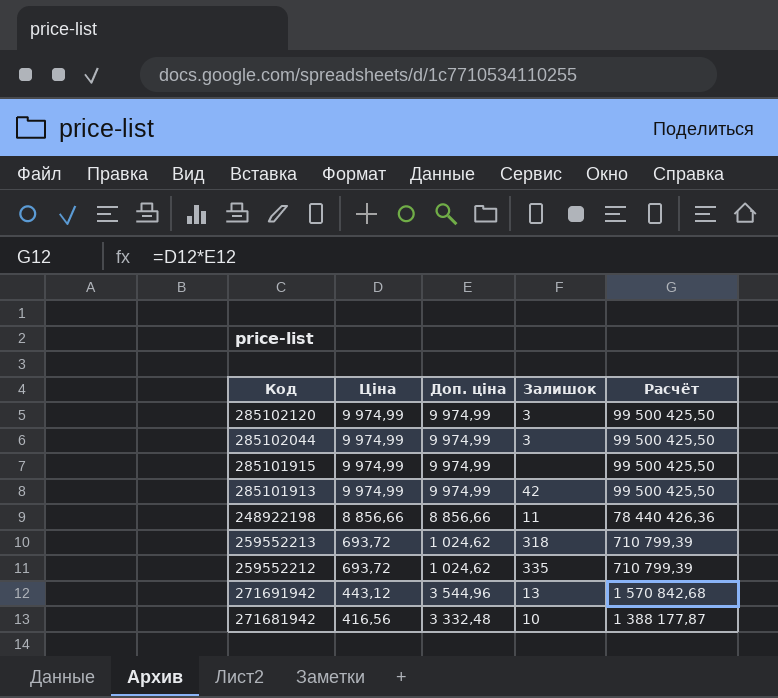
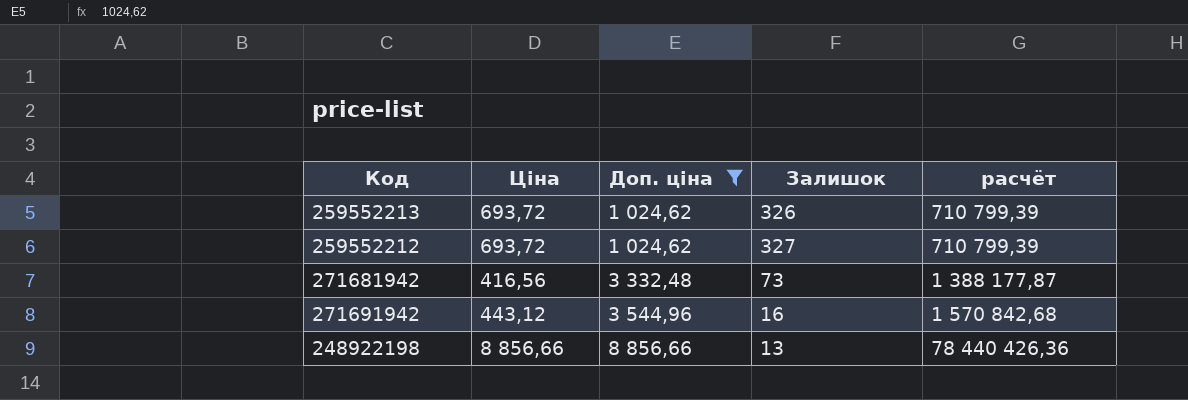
filter: none -> Доп. ціна != 9 974,99
row order: Ціна descending -> Доп. ціна ascending
column name: Расчёт -> расчёт
259552213 | Залишок: 318 -> 326
259552212 | Залишок: 335 -> 327
271681942 | Залишок: 10 -> 73
271691942 | Залишок: 13 -> 16
248922198 | Залишок: 11 -> 13

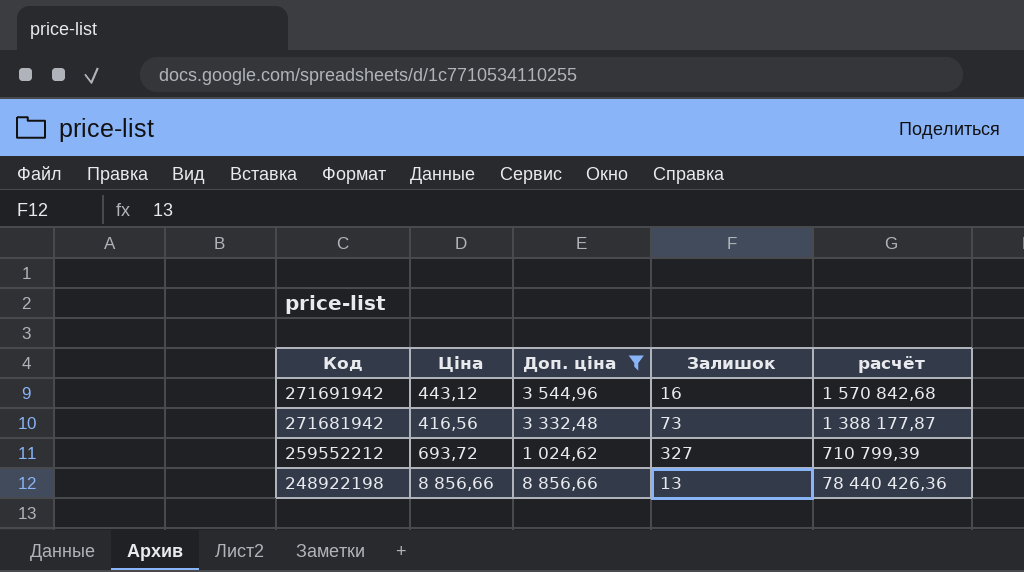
row order: Доп. ціна ascending -> Код descending
row 259552213: 693,72 | 1 024,62 | 326 | 710 799,39 -> none

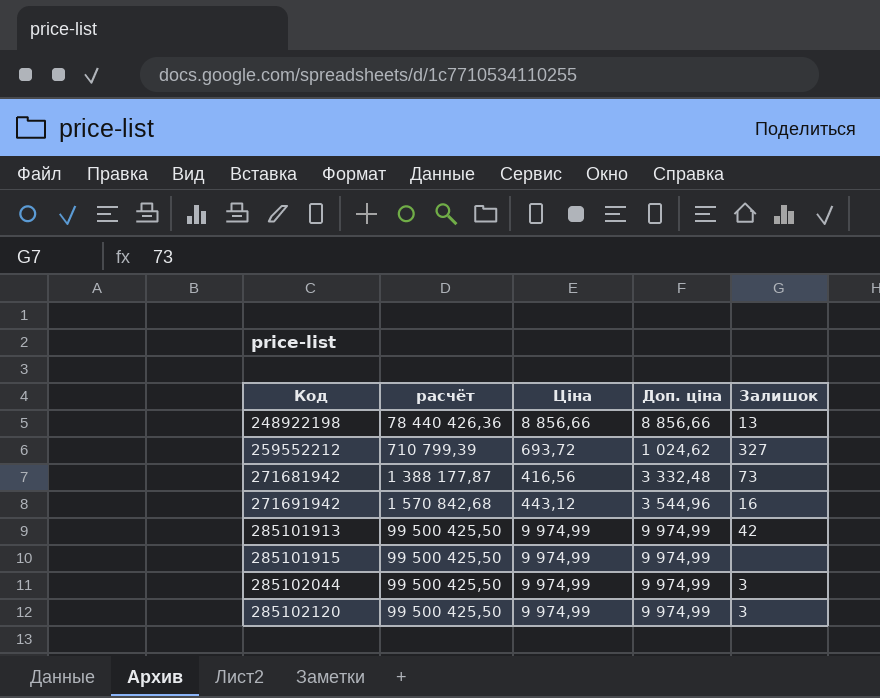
filter: Доп. ціна != 9 974,99 -> none
row order: Код descending -> Код ascending
column расчёт | position: 5 -> 2

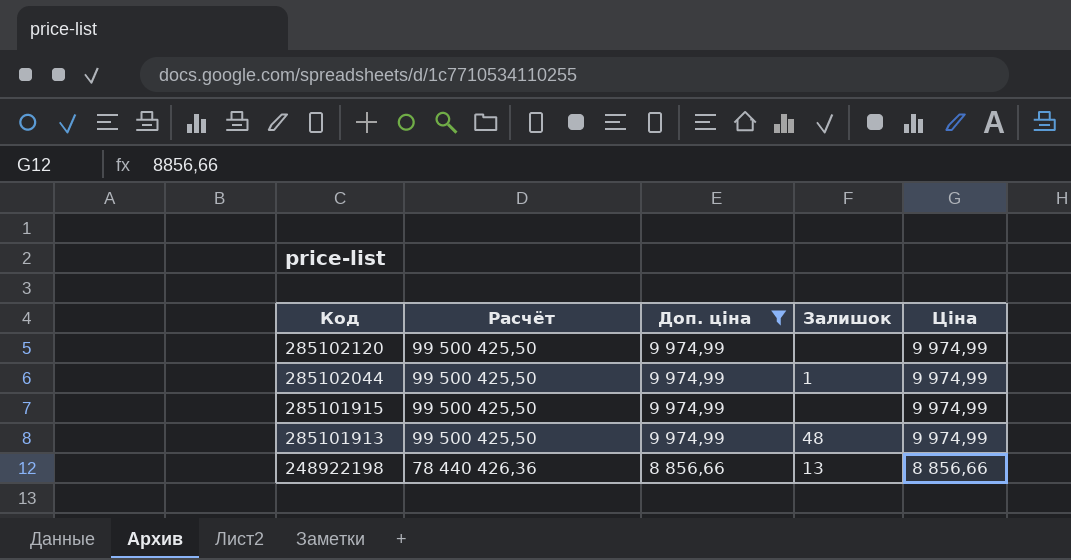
filter: none -> Доп. ціна >= 8 856,66
row order: Код ascending -> Код descending
column name: расчёт -> Расчёт
column Ціна | position: 3 -> 5
285102120 | Залишок: 3 -> none
285102044 | Залишок: 3 -> 1
285101913 | Залишок: 42 -> 48

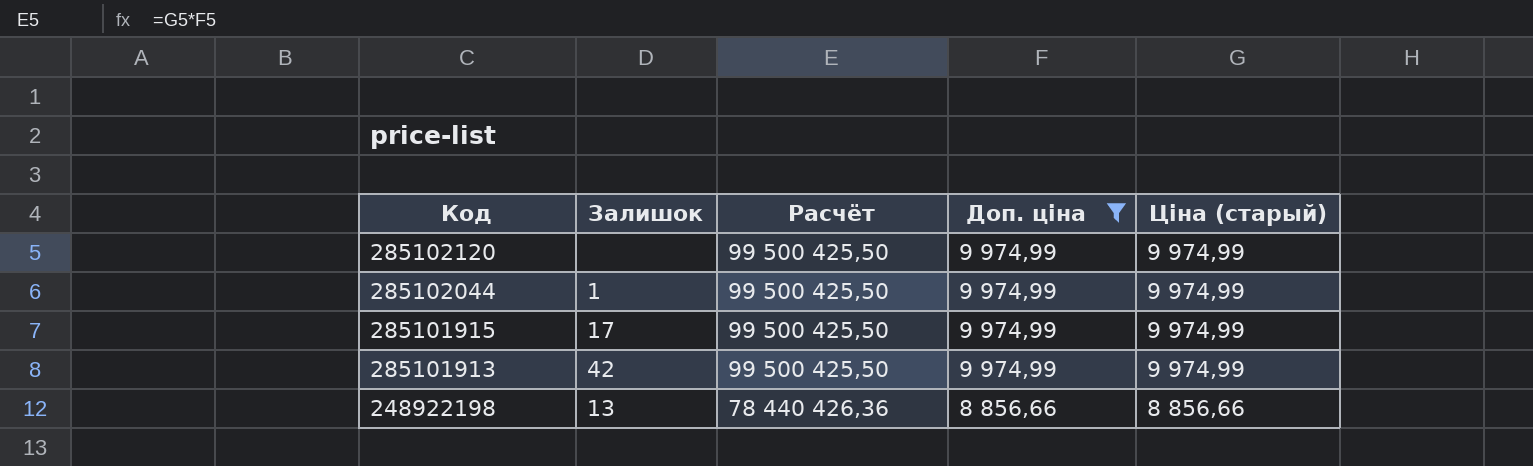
column Залишок | position: 4 -> 2
column name: Ціна -> Ціна (старый)
285101915 | Залишок: none -> 17
285101913 | Залишок: 48 -> 42

